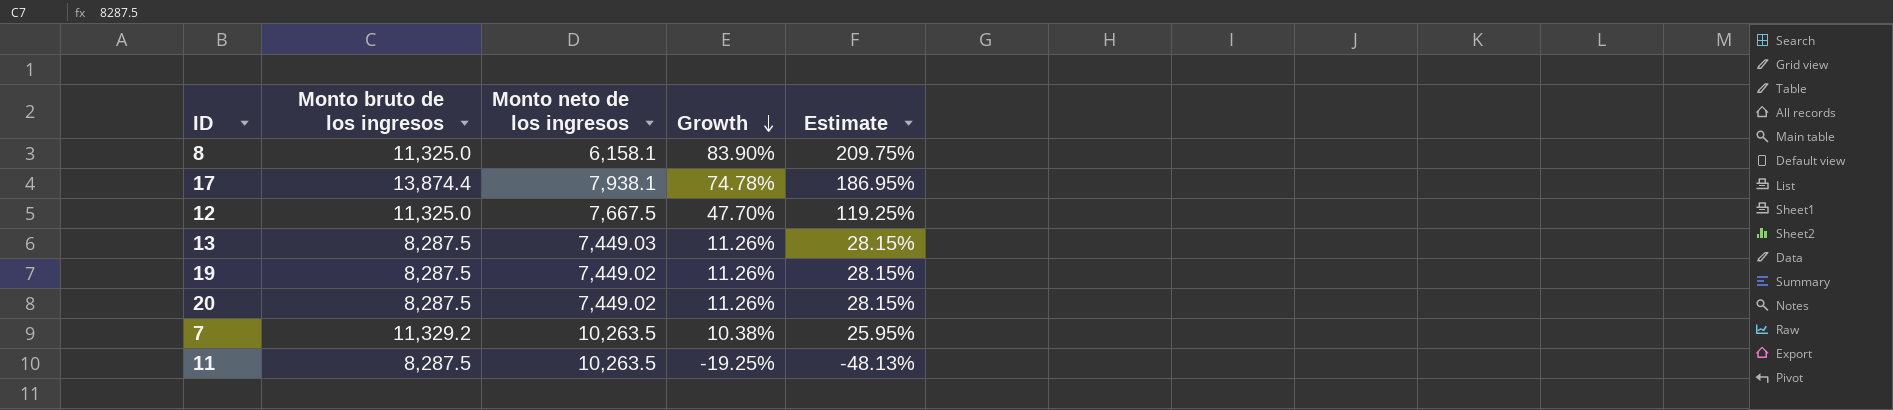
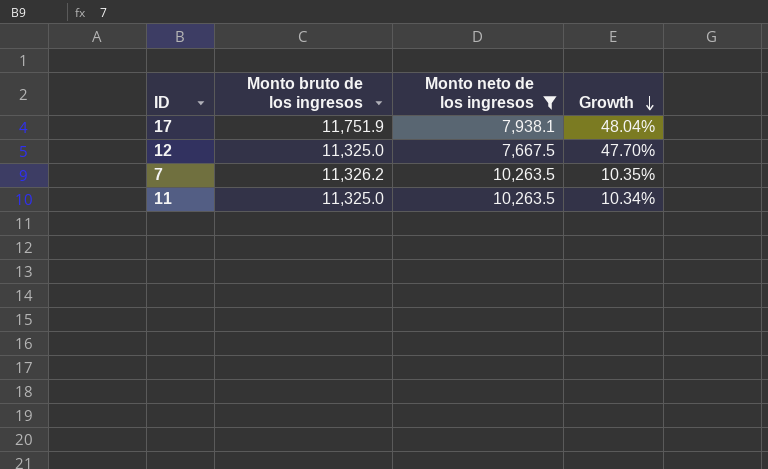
filter: none -> Monto neto de los ingresos >= 7,667.5
column Estimate | formula: [Growth] * 2.5 -> none
17 | Monto bruto de los ingresos: 13,874.4 -> 11,751.9
17 | Growth: 74.78% -> 48.04%
7 | Monto bruto de los ingresos: 11,329.2 -> 11,326.2
7 | Growth: 10.38% -> 10.35%
11 | Monto bruto de los ingresos: 8,287.5 -> 11,325.0
11 | Growth: -19.25% -> 10.34%

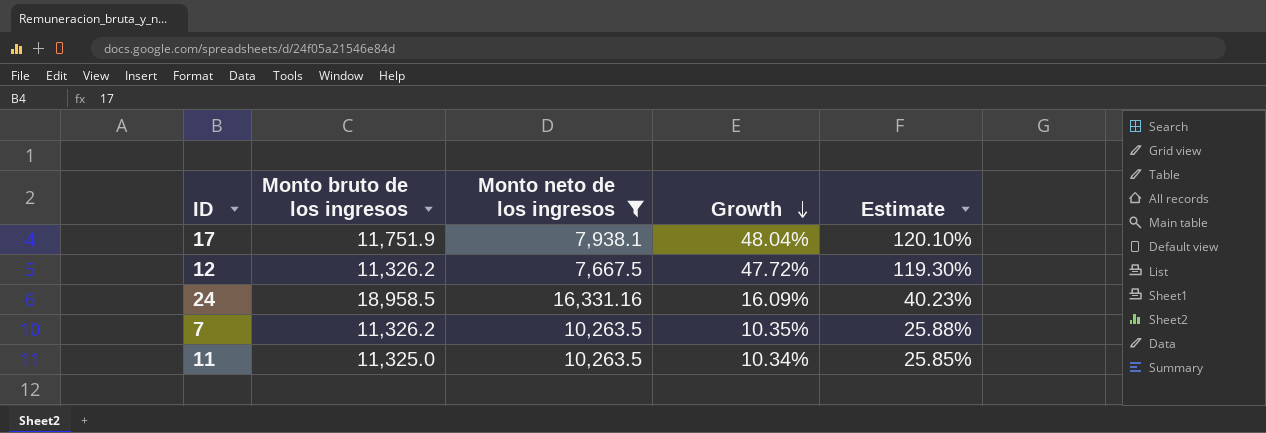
column Estimate | formula: none -> [Growth] * 2.5
12 | Monto bruto de los ingresos: 11,325.0 -> 11,326.2
12 | Growth: 47.70% -> 47.72%
row 24: none -> 18,958.5 | 16,331.16 | 16.09% | 40.23%

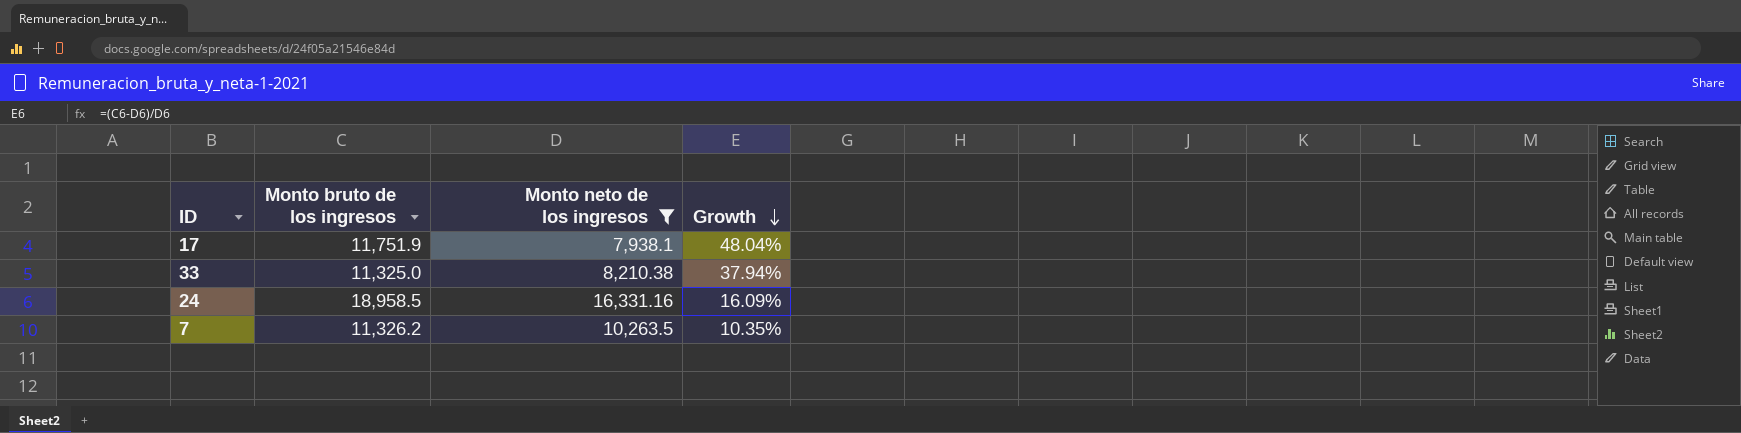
column Estimate | formula: [Growth] * 2.5 -> none
row 12: 11,326.2 | 7,667.5 | 47.72% | 119.30% -> none
row 11: 11,325.0 | 10,263.5 | 10.34% | 25.85% -> none
row 33: none -> 11,325.0 | 8,210.38 | 37.94%

